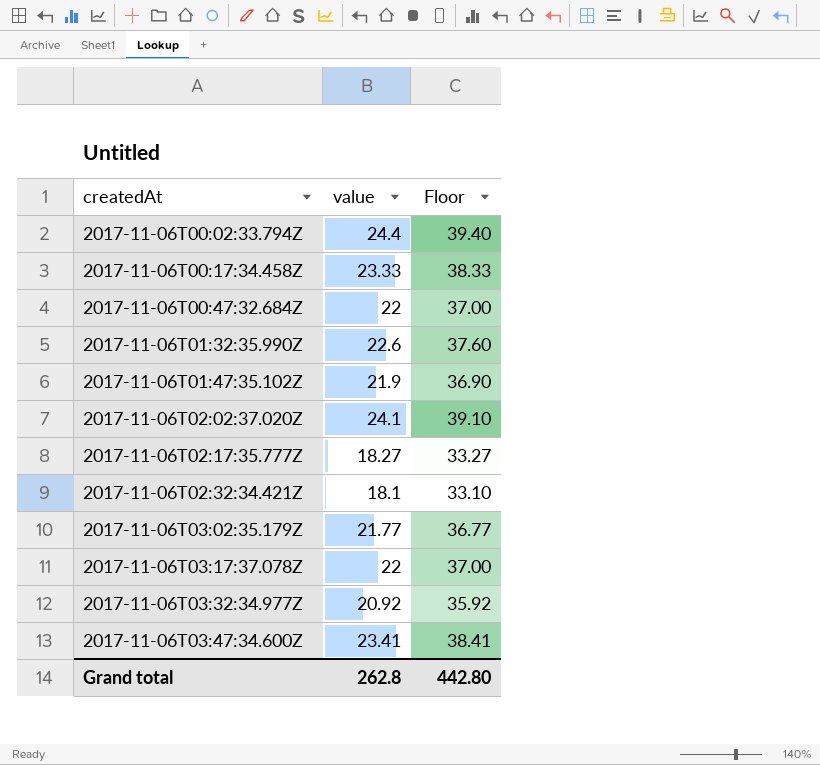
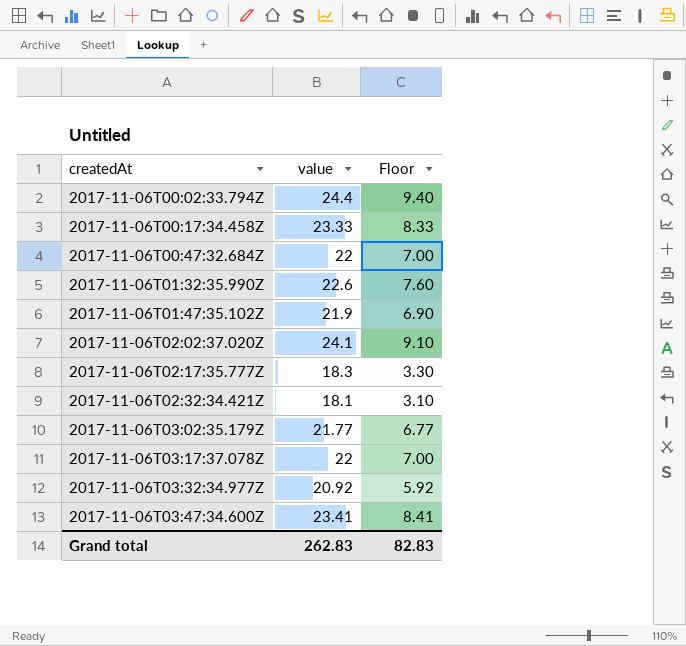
column Floor | formula: [value] + 15 -> [value] - 15
2017-11-06T02:17:35.777Z | value: 18.27 -> 18.3
Grand total | value: 262.8 -> 262.83
Grand total | Floor: 442.80 -> 82.83

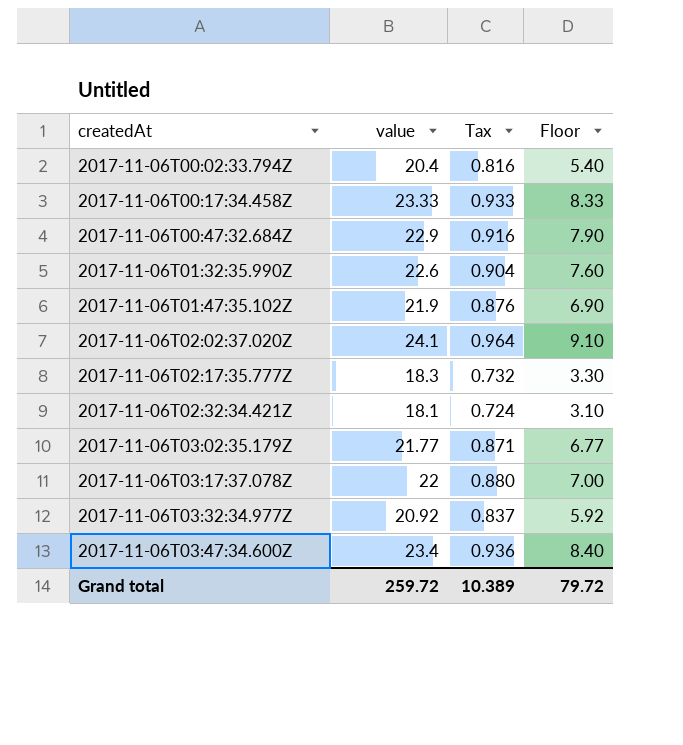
column Tax | formula: none -> [value] * 0.04
2017-11-06T00:02:33.794Z | value: 24.4 -> 20.4
2017-11-06T00:02:33.794Z | Floor: 9.40 -> 5.40
2017-11-06T00:47:32.684Z | value: 22 -> 22.9
2017-11-06T00:47:32.684Z | Floor: 7.00 -> 7.90
2017-11-06T03:47:34.600Z | value: 23.41 -> 23.4
2017-11-06T03:47:34.600Z | Floor: 8.41 -> 8.40
Grand total | value: 262.83 -> 259.72
Grand total | Floor: 82.83 -> 79.72

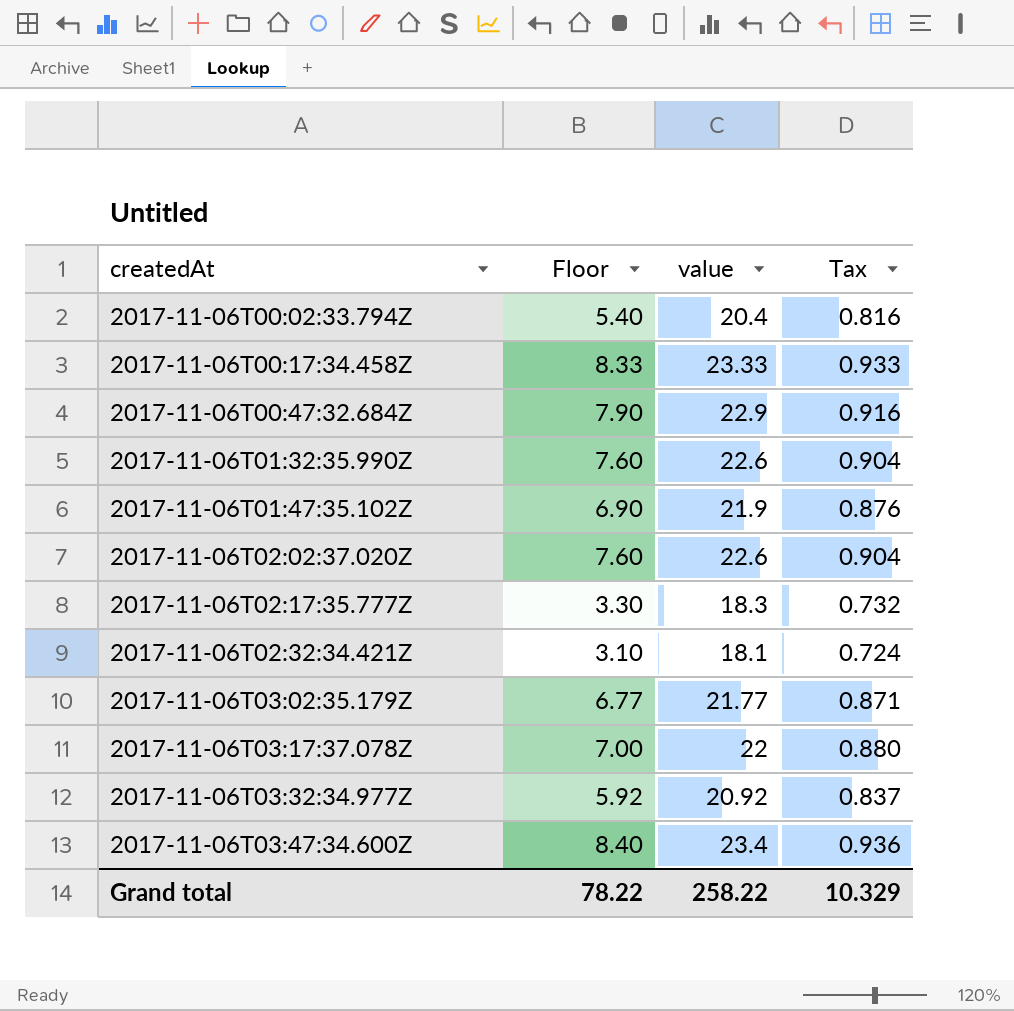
column Floor | position: 4 -> 2
2017-11-06T02:02:37.020Z | Floor: 9.10 -> 7.60
2017-11-06T02:02:37.020Z | value: 24.1 -> 22.6
2017-11-06T02:02:37.020Z | Tax: 0.964 -> 0.904
Grand total | Floor: 79.72 -> 78.22
Grand total | value: 259.72 -> 258.22
Grand total | Tax: 10.389 -> 10.329

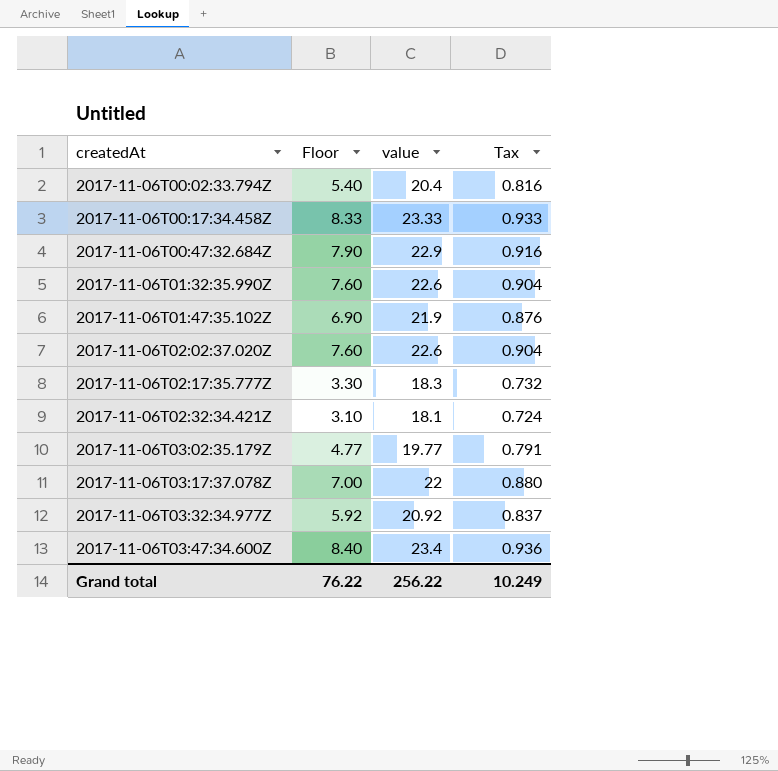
2017-11-06T03:02:35.179Z | Floor: 6.77 -> 4.77
2017-11-06T03:02:35.179Z | value: 21.77 -> 19.77
2017-11-06T03:02:35.179Z | Tax: 0.871 -> 0.791
Grand total | Floor: 78.22 -> 76.22
Grand total | value: 258.22 -> 256.22
Grand total | Tax: 10.329 -> 10.249

